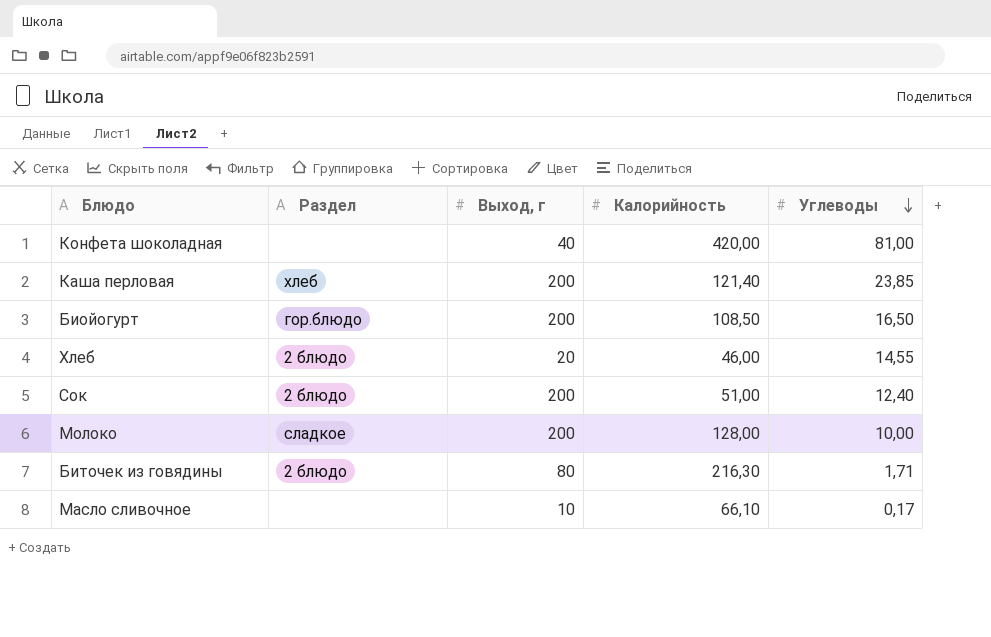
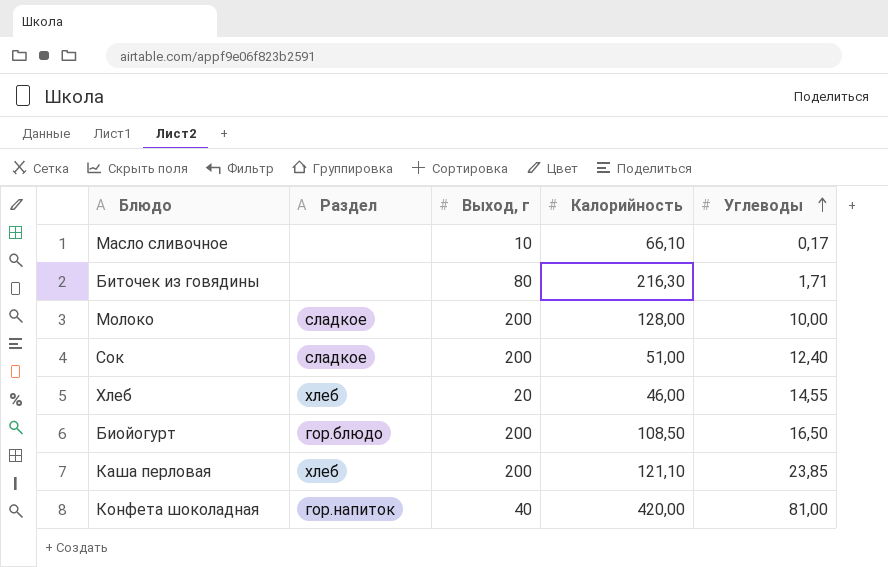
row order: Углеводы descending -> Углеводы ascending
Биточек из говядины | Раздел: 2 блюдо -> none
Сок | Раздел: 2 блюдо -> сладкое
Хлеб | Раздел: 2 блюдо -> хлеб
Каша перловая | Калорийность: 121,40 -> 121,10
Конфета шоколадная | Раздел: none -> гор.напиток

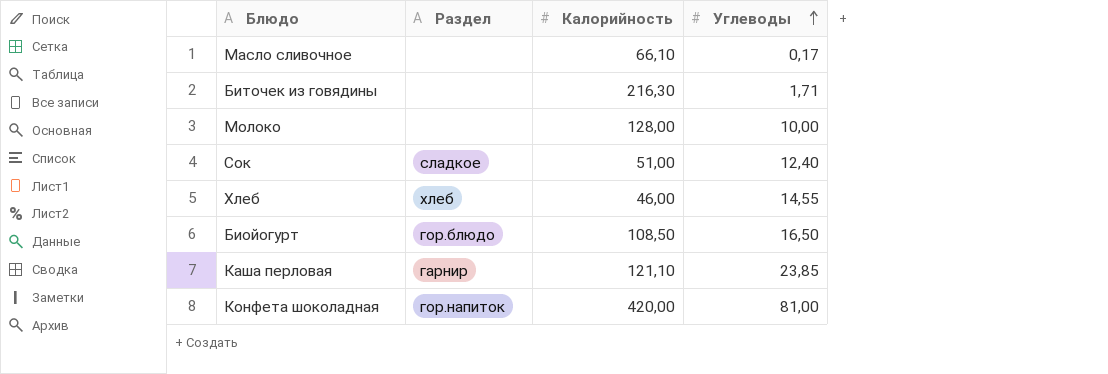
column Выход, г | position: 3 -> none
Молоко | Раздел: сладкое -> none
Каша перловая | Раздел: хлеб -> гарнир

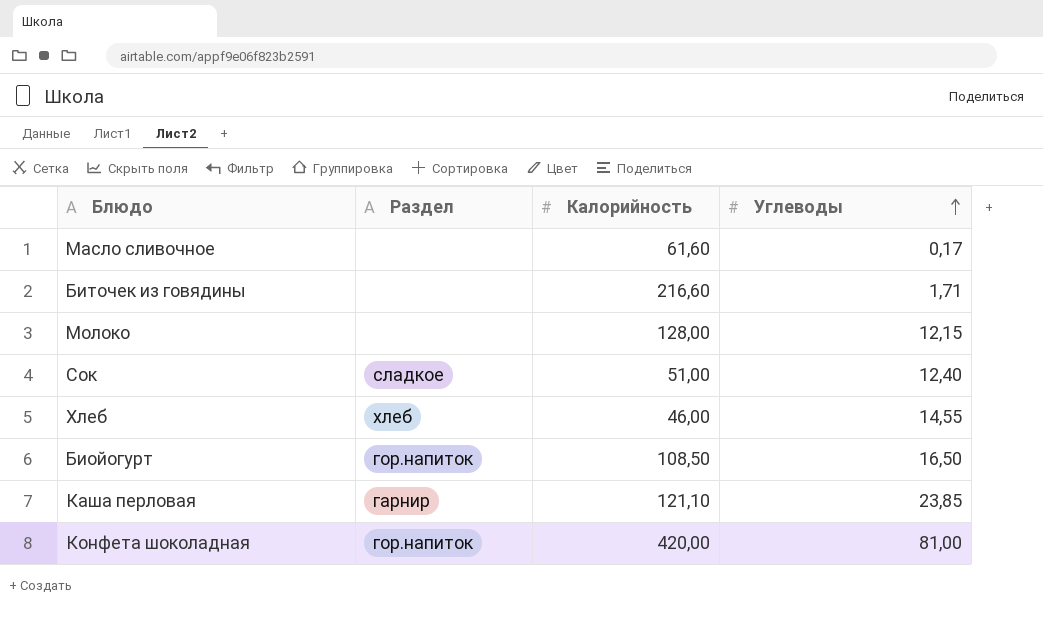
Масло сливочное | Калорийность: 66,10 -> 61,60
Биточек из говядины | Калорийность: 216,30 -> 216,60
Молоко | Углеводы: 10,00 -> 12,15
Биойогурт | Раздел: гор.блюдо -> гор.напиток

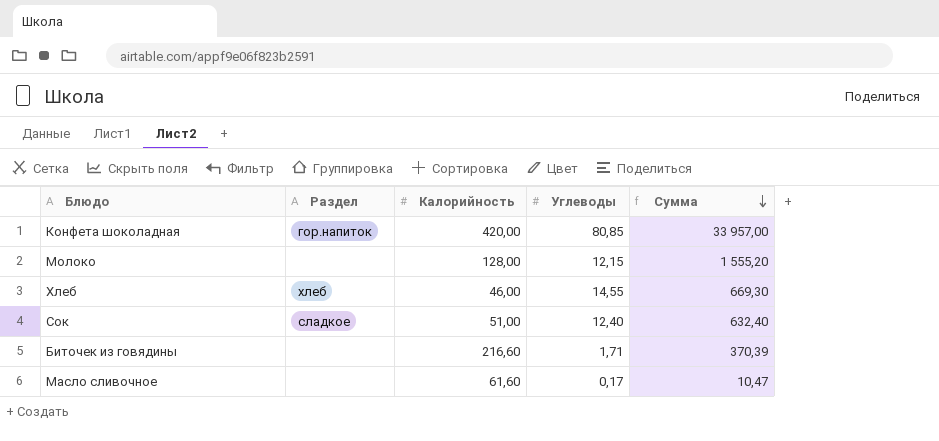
row order: Углеводы ascending -> Сумма descending
column Сумма | formula: none -> [Калорийность] * [Углеводы]
row Биойогурт: гор.напиток | 108,50 | 16,50 -> none
row Каша перловая: гарнир | 121,10 | 23,85 -> none
Конфета шоколадная | Углеводы: 81,00 -> 80,85

